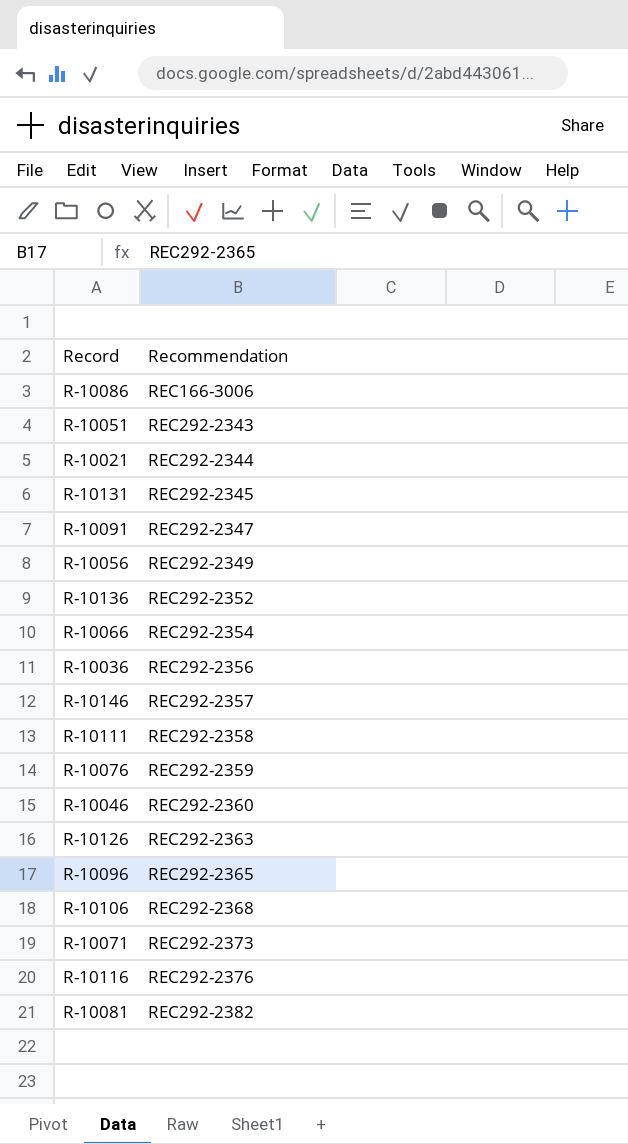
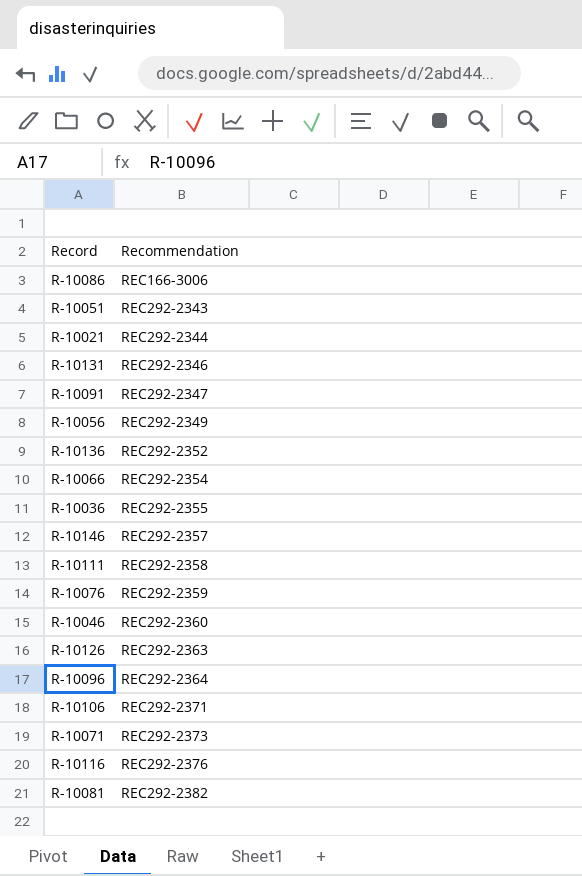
R-10131 | Recommendation: REC292-2345 -> REC292-2346
R-10036 | Recommendation: REC292-2356 -> REC292-2355
R-10096 | Recommendation: REC292-2365 -> REC292-2364
R-10106 | Recommendation: REC292-2368 -> REC292-2371

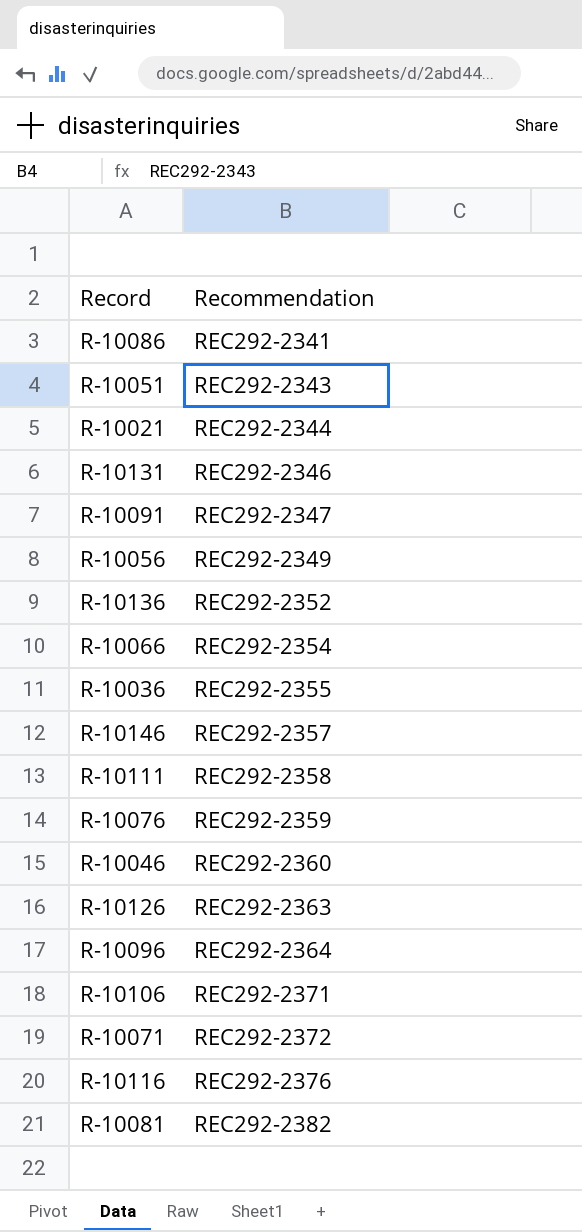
R-10086 | Recommendation: REC166-3006 -> REC292-2341
R-10071 | Recommendation: REC292-2373 -> REC292-2372

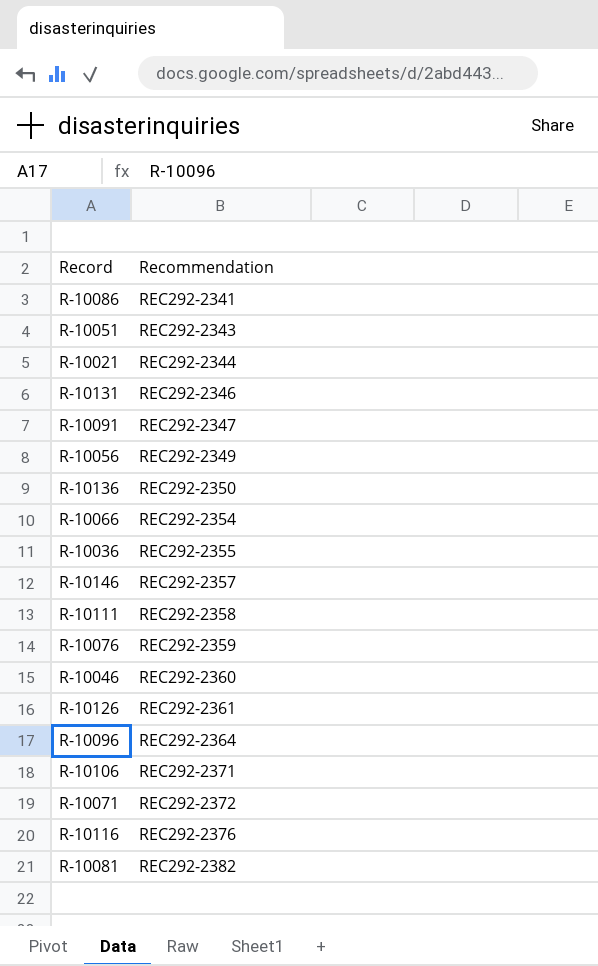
R-10136 | Recommendation: REC292-2352 -> REC292-2350
R-10126 | Recommendation: REC292-2363 -> REC292-2361

